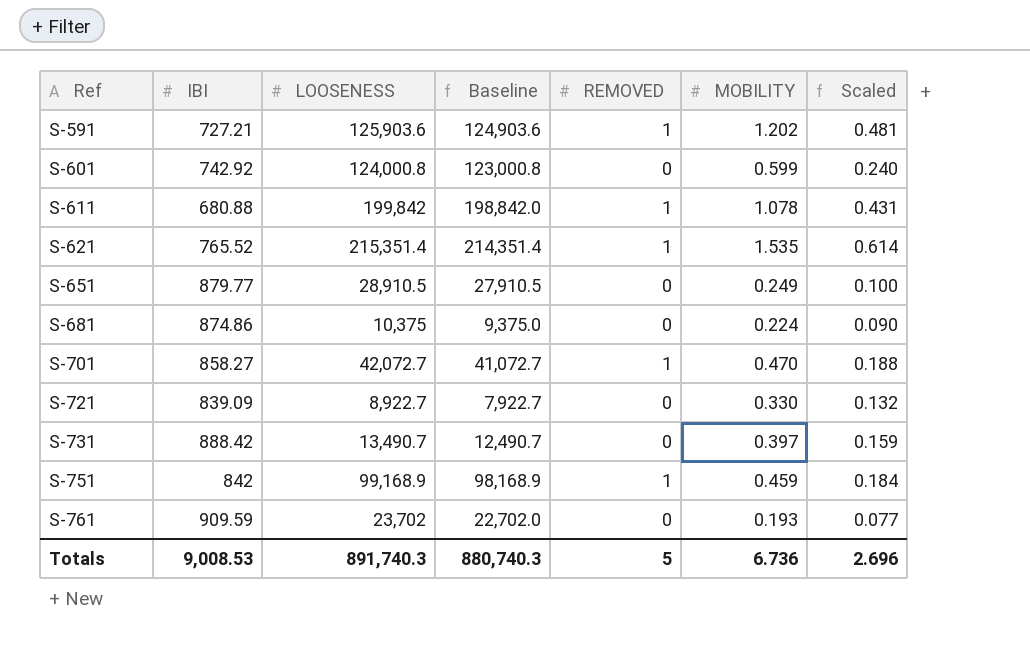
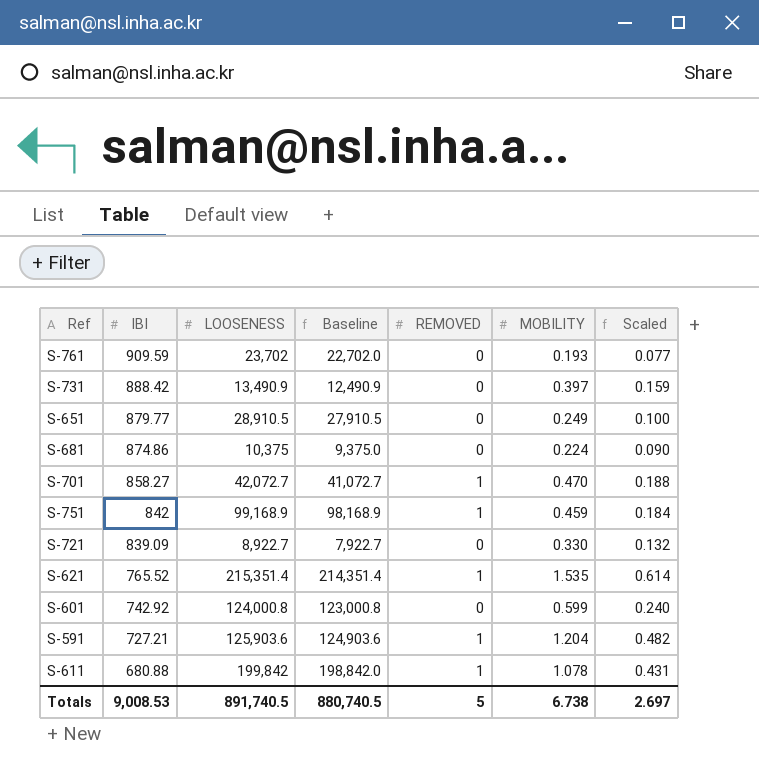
row order: Ref ascending -> IBI descending
S-731 | LOOSENESS: 13,490.7 -> 13,490.9
S-731 | Baseline: 12,490.7 -> 12,490.9
S-591 | MOBILITY: 1.202 -> 1.204
S-591 | Scaled: 0.481 -> 0.482
Totals | LOOSENESS: 891,740.3 -> 891,740.5
Totals | Baseline: 880,740.3 -> 880,740.5
Totals | MOBILITY: 6.736 -> 6.738
Totals | Scaled: 2.696 -> 2.697

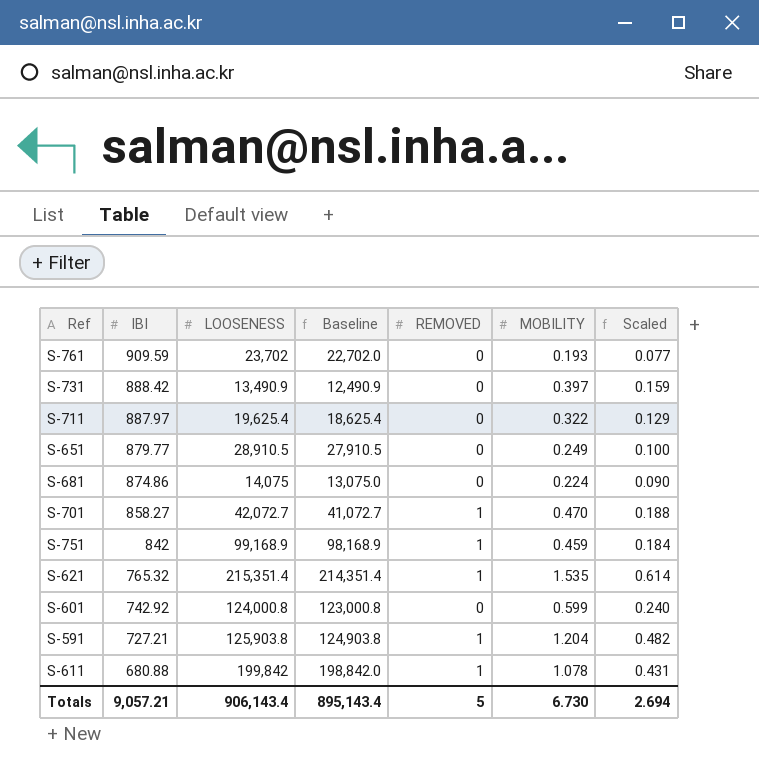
row S-721: 839.09 | 8,922.7 | 7,922.7 | 0 | 0.330 | 0.132 -> none
row S-711: none -> 887.97 | 19,625.4 | 18,625.4 | 0 | 0.322 | 0.129
S-681 | LOOSENESS: 10,375 -> 14,075
S-681 | Baseline: 9,375.0 -> 13,075.0
S-621 | IBI: 765.52 -> 765.32
S-591 | LOOSENESS: 125,903.6 -> 125,903.8
S-591 | Baseline: 124,903.6 -> 124,903.8
Totals | IBI: 9,008.53 -> 9,057.21
Totals | LOOSENESS: 891,740.5 -> 906,143.4
Totals | Baseline: 880,740.5 -> 895,143.4
Totals | MOBILITY: 6.738 -> 6.730
Totals | Scaled: 2.697 -> 2.694

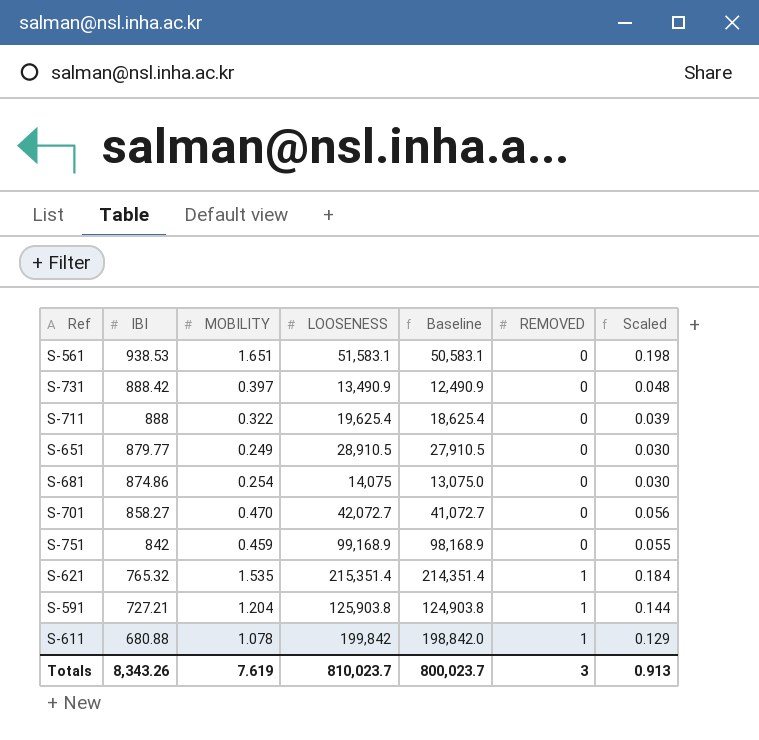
column MOBILITY | position: 6 -> 3
column Scaled | formula: [MOBILITY] * 0.4 -> [MOBILITY] * 0.12
row S-761: 909.59 | 23,702 | 22,702.0 | 0 | 0.193 | 0.077 -> none
row S-601: 742.92 | 124,000.8 | 123,000.8 | 0 | 0.599 | 0.240 -> none
row S-561: none -> 938.53 | 1.651 | 51,583.1 | 50,583.1 | 0 | 0.198
S-711 | IBI: 887.97 -> 888
S-681 | MOBILITY: 0.224 -> 0.254
S-701 | REMOVED: 1 -> 0
S-751 | REMOVED: 1 -> 0
Totals | IBI: 9,057.21 -> 8,343.26
Totals | MOBILITY: 6.730 -> 7.619
Totals | LOOSENESS: 906,143.4 -> 810,023.7
Totals | Baseline: 895,143.4 -> 800,023.7
Totals | REMOVED: 5 -> 3
Totals | Scaled: 2.694 -> 0.913

